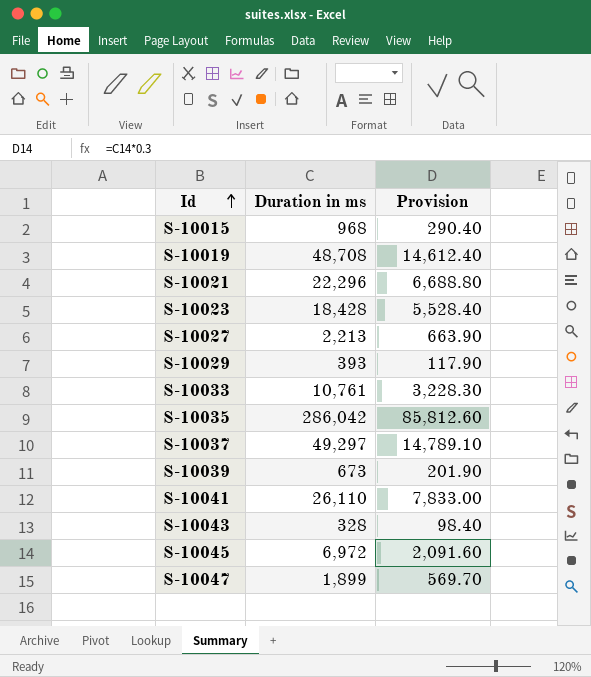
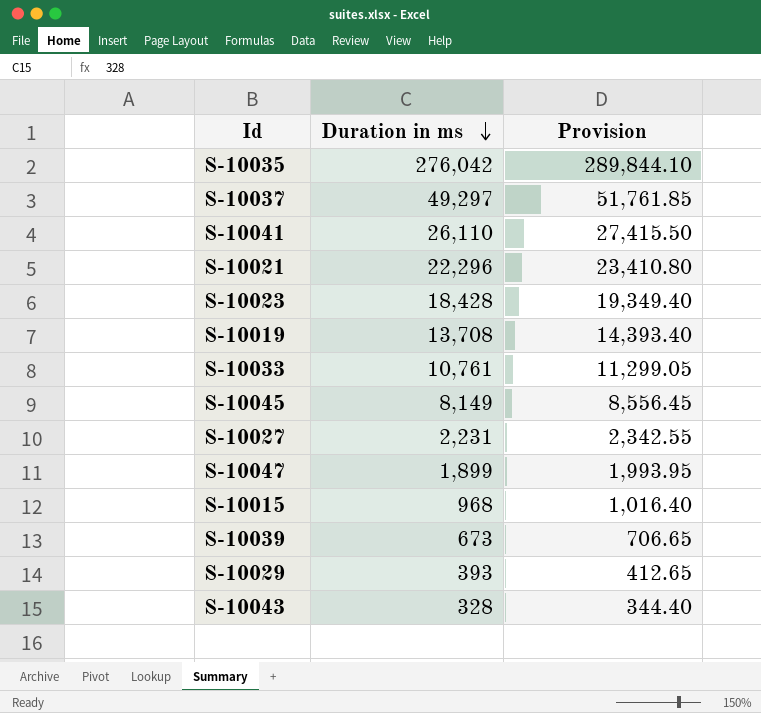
row order: Id ascending -> Duration in ms descending
column Provision | formula: [Duration in ms] * 0.3 -> [Duration in ms] * 1.05
S-10035 | Duration in ms: 286,042 -> 276,042
S-10019 | Duration in ms: 48,708 -> 13,708
S-10045 | Duration in ms: 6,972 -> 8,149
S-10027 | Duration in ms: 2,213 -> 2,231

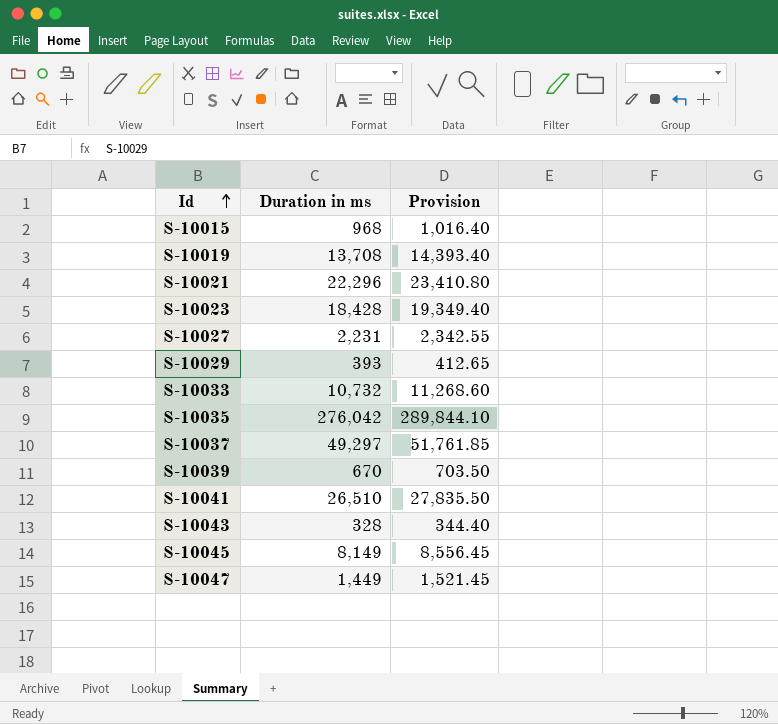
row order: Duration in ms descending -> Id ascending
S-10033 | Duration in ms: 10,761 -> 10,732
S-10033 | Provision: 11,299.05 -> 11,268.60
S-10039 | Duration in ms: 673 -> 670
S-10039 | Provision: 706.65 -> 703.50
S-10041 | Duration in ms: 26,110 -> 26,510
S-10041 | Provision: 27,415.50 -> 27,835.50
S-10047 | Duration in ms: 1,899 -> 1,449
S-10047 | Provision: 1,993.95 -> 1,521.45

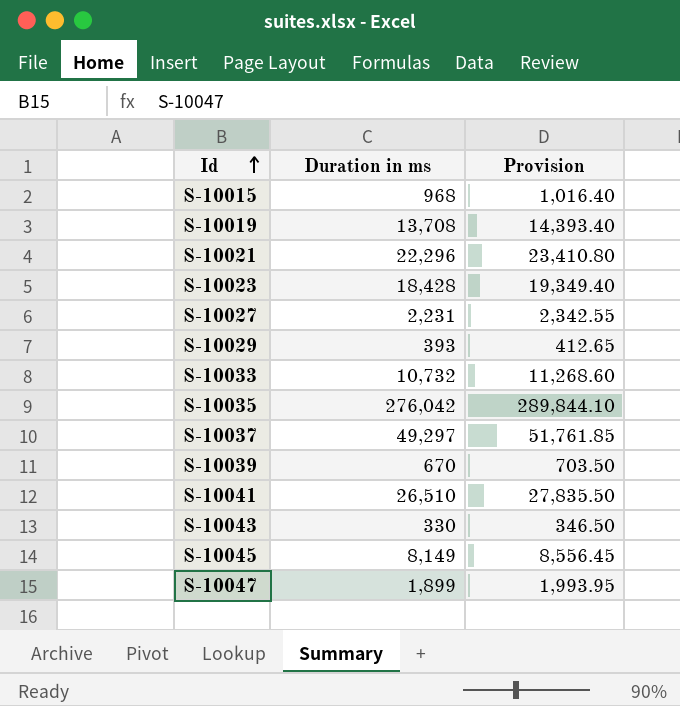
S-10043 | Duration in ms: 328 -> 330
S-10043 | Provision: 344.40 -> 346.50
S-10047 | Duration in ms: 1,449 -> 1,899
S-10047 | Provision: 1,521.45 -> 1,993.95

